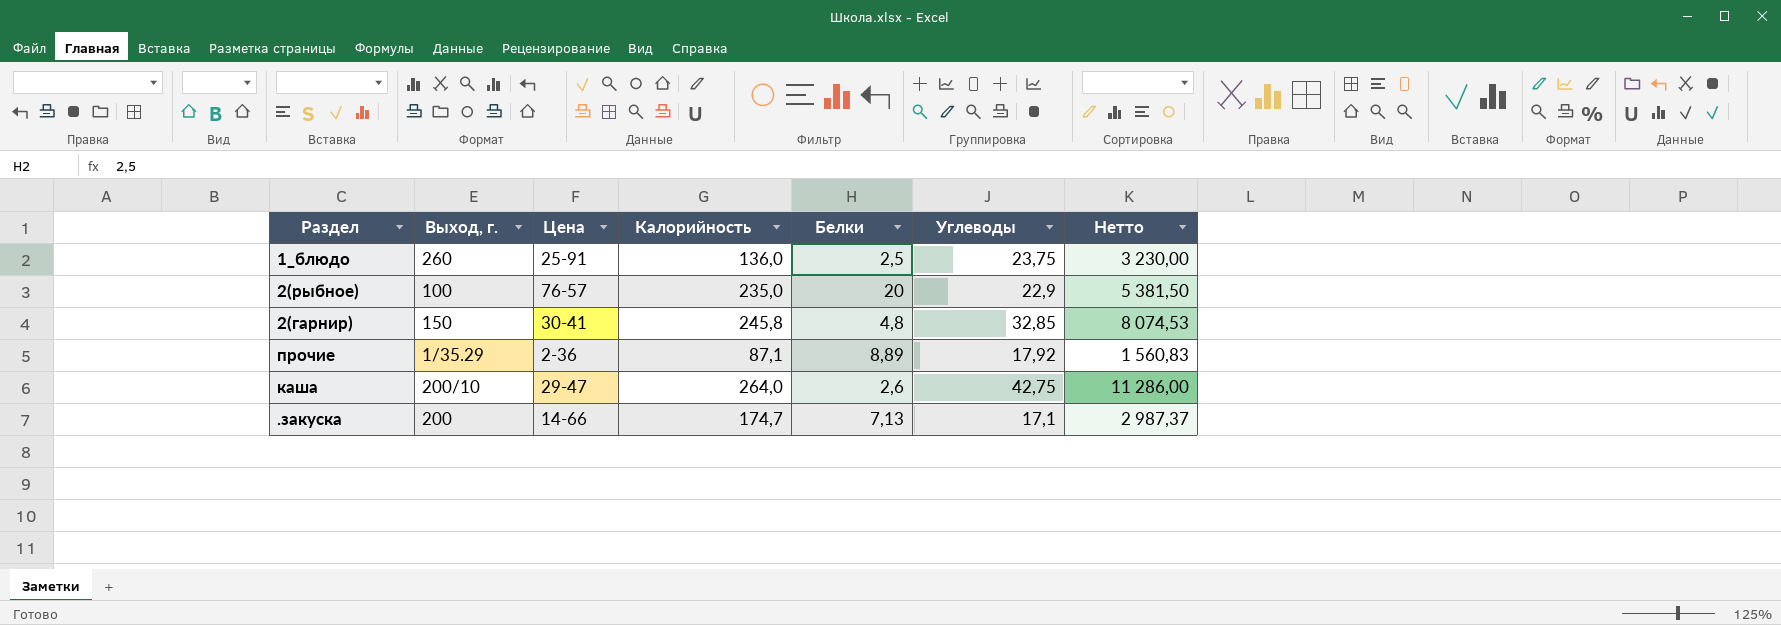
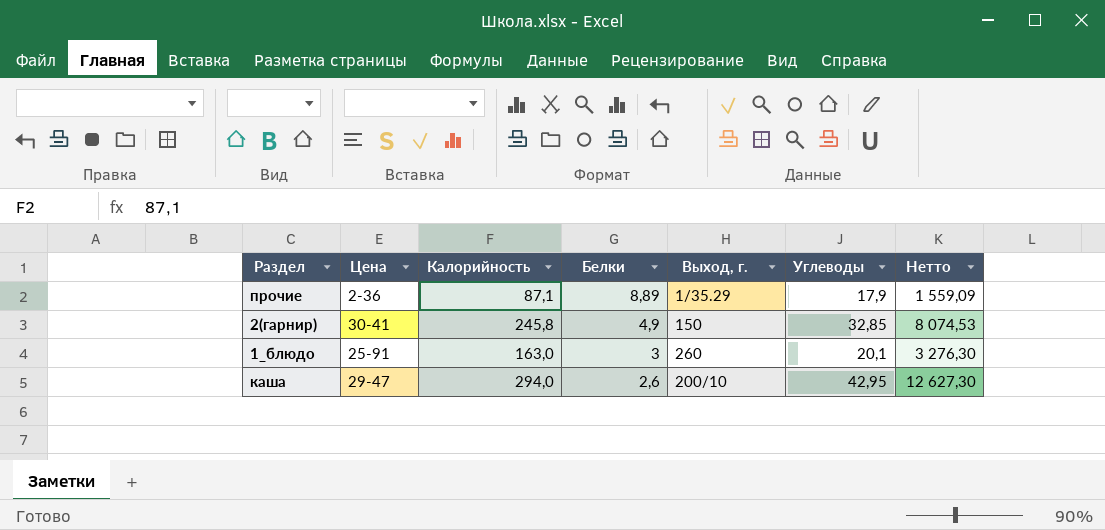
row order: none -> Белки descending
column Выход, г. | position: 2 -> 5
row 2(рыбное): 100 | 76-57 | 235,0 | 20 | 22,9 | 5 381,50 -> none
row .закуска: 200 | 14-66 | 174,7 | 7,13 | 17,1 | 2 987,37 -> none
прочие | Углеводы: 17,92 -> 17,9
прочие | Нетто: 1 560,83 -> 1 559,09
2(гарнир) | Белки: 4,8 -> 4,9
1_блюдо | Калорийность: 136,0 -> 163,0
1_блюдо | Белки: 2,5 -> 3
1_блюдо | Углеводы: 23,75 -> 20,1
1_блюдо | Нетто: 3 230,00 -> 3 276,30
каша | Калорийность: 264,0 -> 294,0
каша | Углеводы: 42,75 -> 42,95
каша | Нетто: 11 286,00 -> 12 627,30

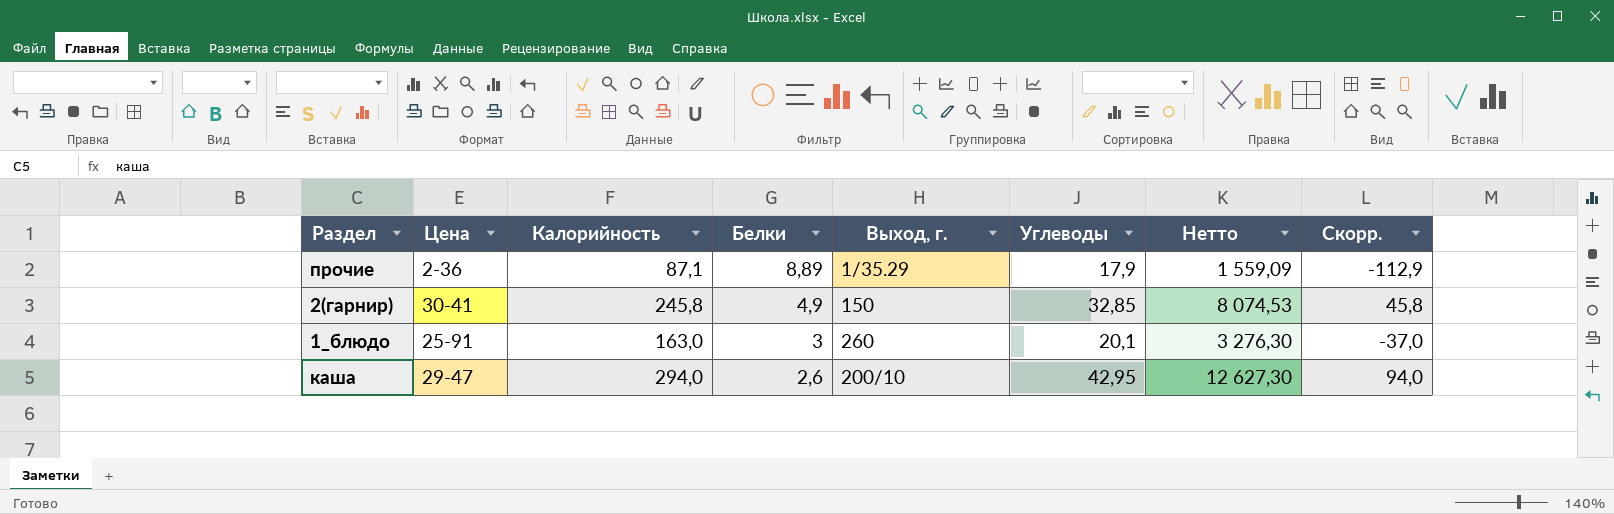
column Скорр. | formula: none -> [Калорийность] - 200

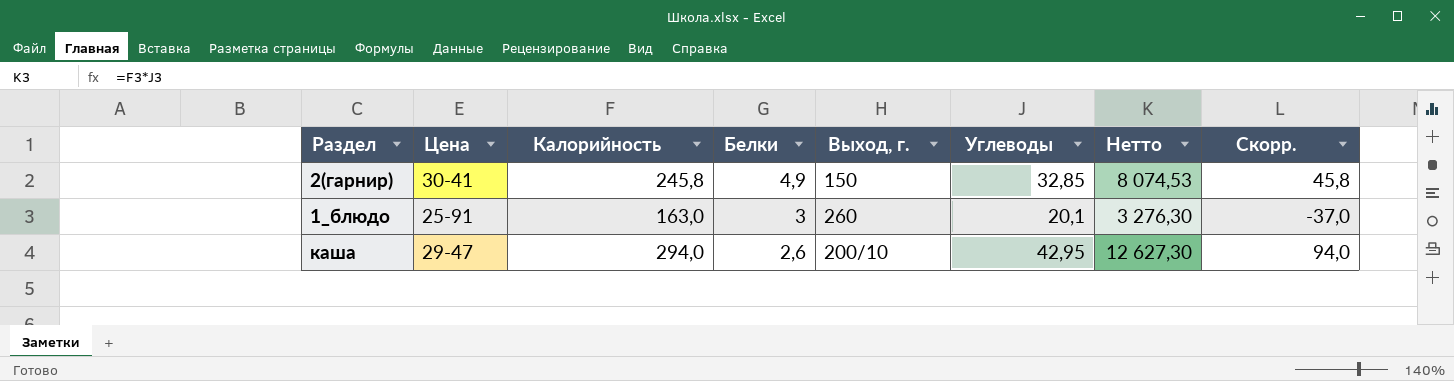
row прочие: 2-36 | 87,1 | 8,89 | 1/35.29 | 17,9 | 1 559,09 | -112,9 -> none

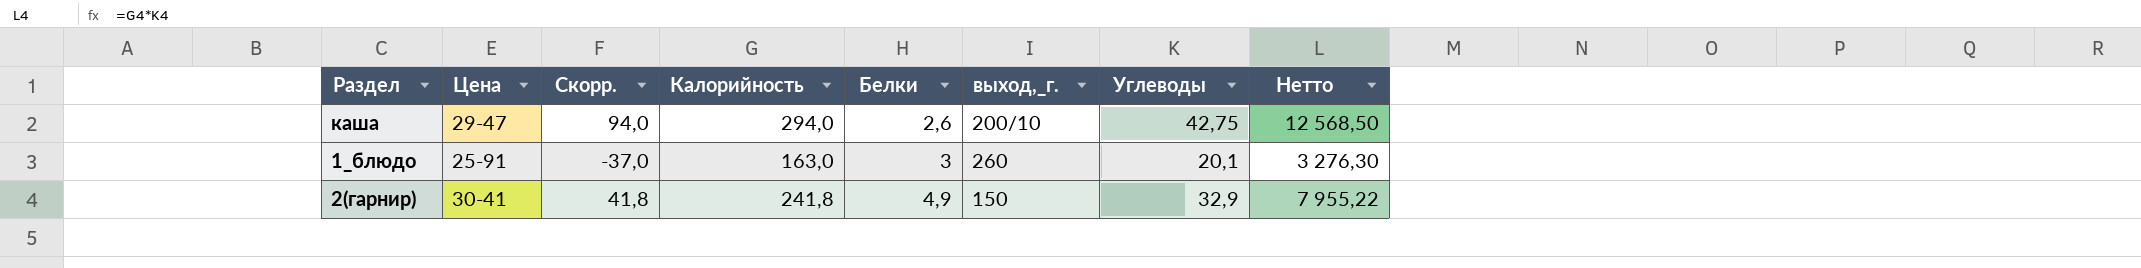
row order: Белки descending -> Белки ascending
column Скорр. | position: 8 -> 3
column name: Выход, г. -> выход,_г.
каша | Углеводы: 42,95 -> 42,75
каша | Нетто: 12 627,30 -> 12 568,50
2(гарнир) | Скорр.: 45,8 -> 41,8
2(гарнир) | Калорийность: 245,8 -> 241,8
2(гарнир) | Углеводы: 32,85 -> 32,9
2(гарнир) | Нетто: 8 074,53 -> 7 955,22

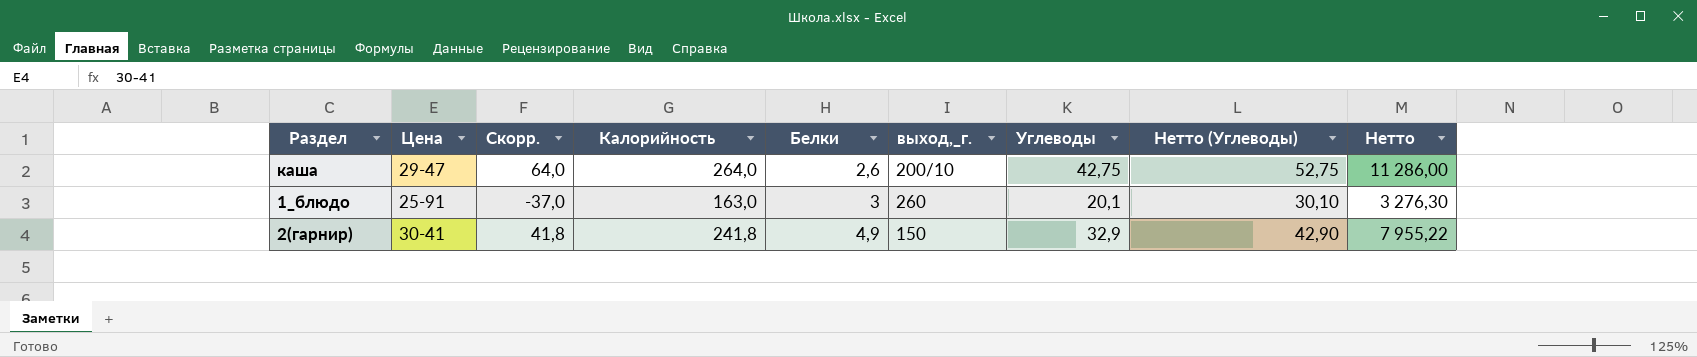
column Нетто (Углеводы) | formula: none -> [Углеводы] + 10
каша | Скорр.: 94,0 -> 64,0
каша | Калорийность: 294,0 -> 264,0
каша | Нетто: 12 568,50 -> 11 286,00

